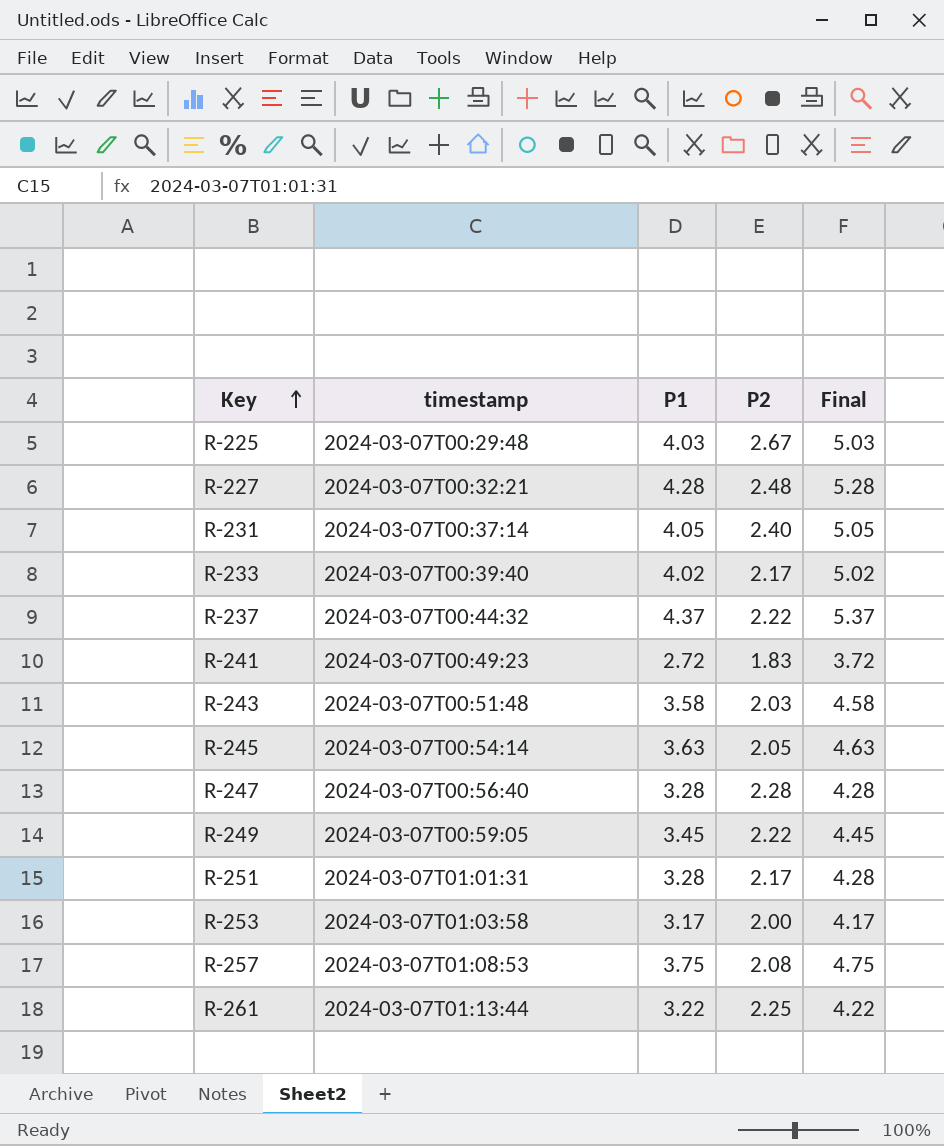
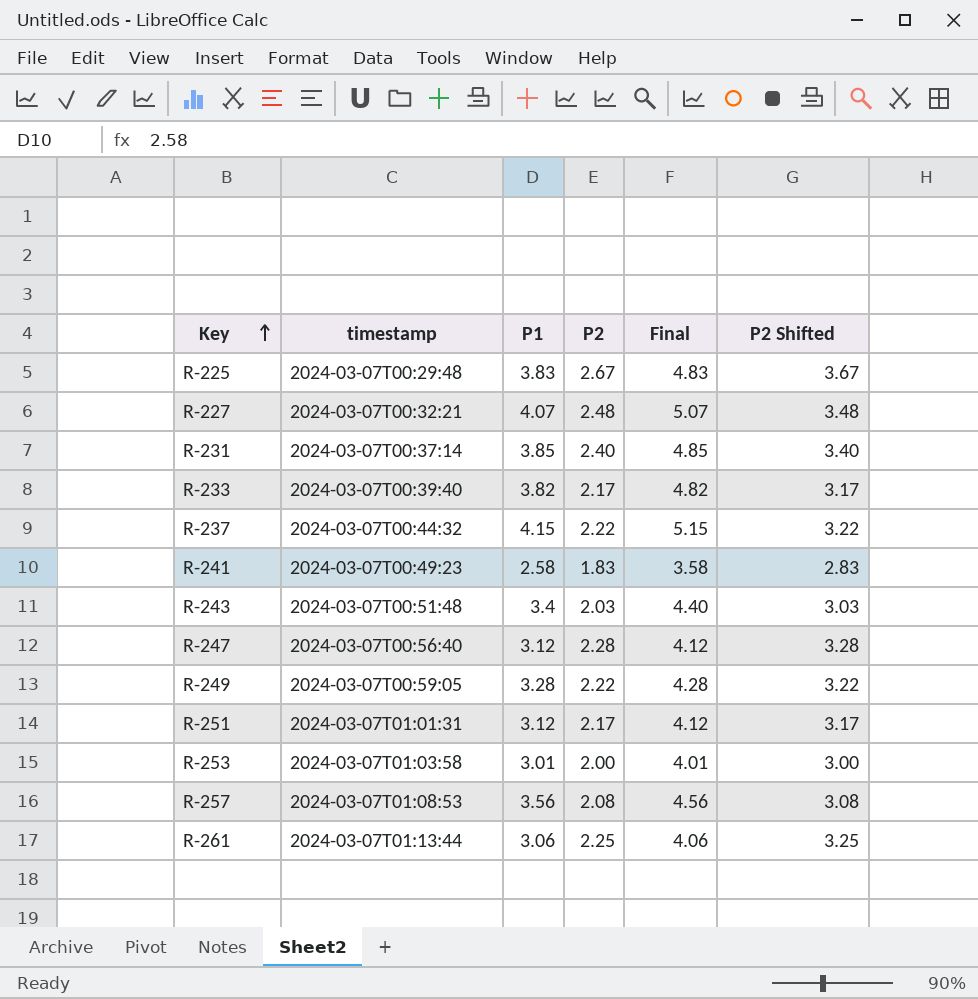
column P2 Shifted | formula: none -> [P2] + 1
row R-245: 2024-03-07T00:54:14 | 3.63 | 2.05 | 4.63 -> none
R-225 | P1: 4.03 -> 3.83
R-225 | Final: 5.03 -> 4.83
R-227 | P1: 4.28 -> 4.07
R-227 | Final: 5.28 -> 5.07
R-231 | P1: 4.05 -> 3.85
R-231 | Final: 5.05 -> 4.85
R-233 | P1: 4.02 -> 3.82
R-233 | Final: 5.02 -> 4.82
R-237 | P1: 4.37 -> 4.15
R-237 | Final: 5.37 -> 5.15
R-241 | P1: 2.72 -> 2.58
R-241 | Final: 3.72 -> 3.58
R-243 | P1: 3.58 -> 3.4
R-243 | Final: 4.58 -> 4.40
R-247 | P1: 3.28 -> 3.12
R-247 | Final: 4.28 -> 4.12
R-249 | P1: 3.45 -> 3.28
R-249 | Final: 4.45 -> 4.28
R-251 | P1: 3.28 -> 3.12
R-251 | Final: 4.28 -> 4.12
R-253 | P1: 3.17 -> 3.01
R-253 | Final: 4.17 -> 4.01
R-257 | P1: 3.75 -> 3.56
R-257 | Final: 4.75 -> 4.56
R-261 | P1: 3.22 -> 3.06
R-261 | Final: 4.22 -> 4.06

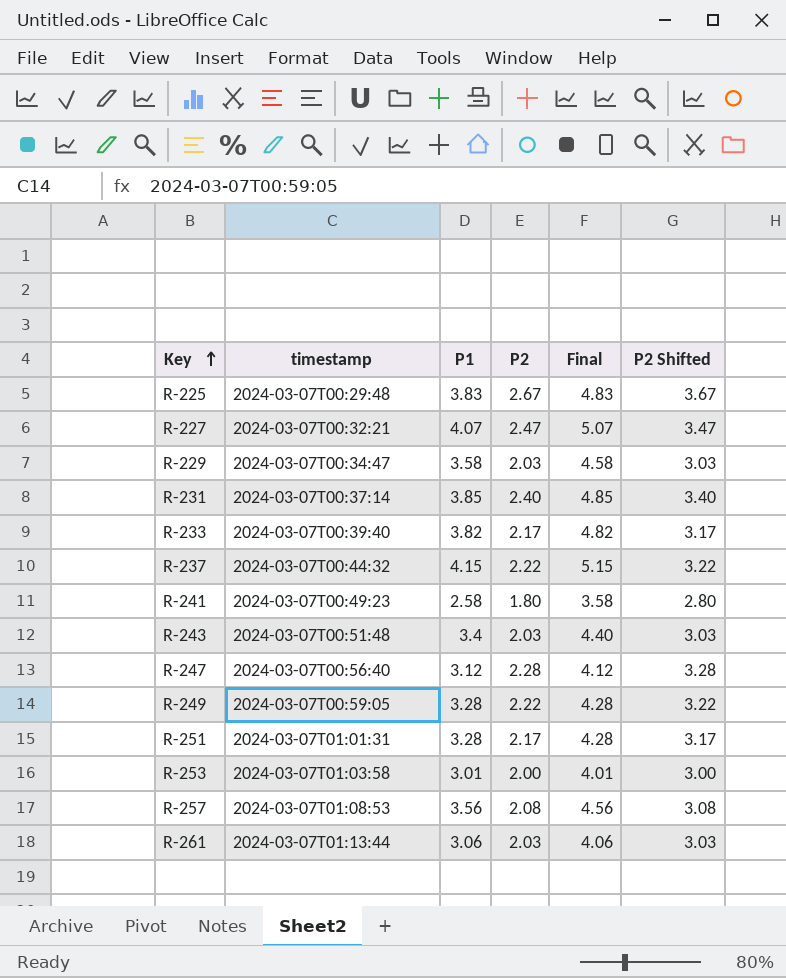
R-227 | P2: 2.48 -> 2.47
R-227 | P2 Shifted: 3.48 -> 3.47
row R-229: none -> 2024-03-07T00:34:47 | 3.58 | 2.03 | 4.58 | 3.03
R-241 | P2: 1.83 -> 1.80
R-241 | P2 Shifted: 2.83 -> 2.80
R-251 | P1: 3.12 -> 3.28
R-251 | Final: 4.12 -> 4.28
R-261 | P2: 2.25 -> 2.03
R-261 | P2 Shifted: 3.25 -> 3.03

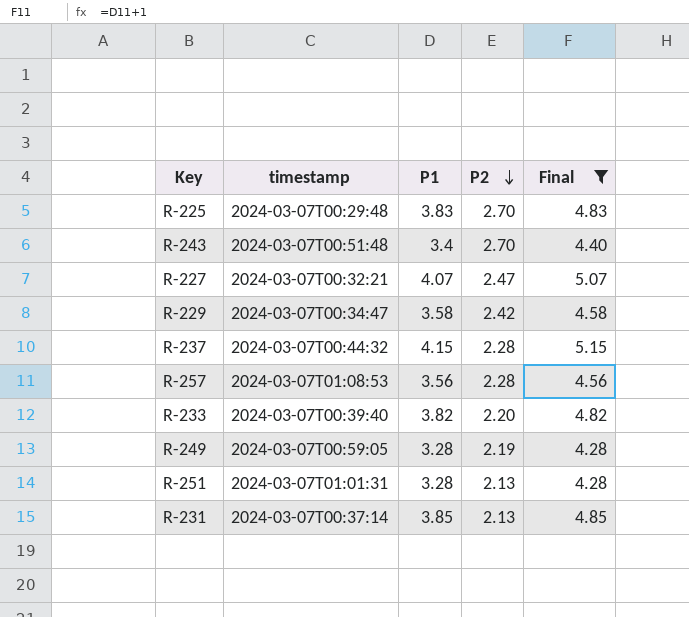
filter: none -> Final >= 4.28
row order: Key ascending -> P2 descending
column P2 Shifted | formula: [P2] + 1 -> none
R-225 | P2: 2.67 -> 2.70
R-243 | P2: 2.03 -> 2.70
R-229 | P2: 2.03 -> 2.42
R-237 | P2: 2.22 -> 2.28
R-257 | P2: 2.08 -> 2.28
R-233 | P2: 2.17 -> 2.20
R-249 | P2: 2.22 -> 2.19
R-251 | P2: 2.17 -> 2.13
R-231 | P2: 2.40 -> 2.13

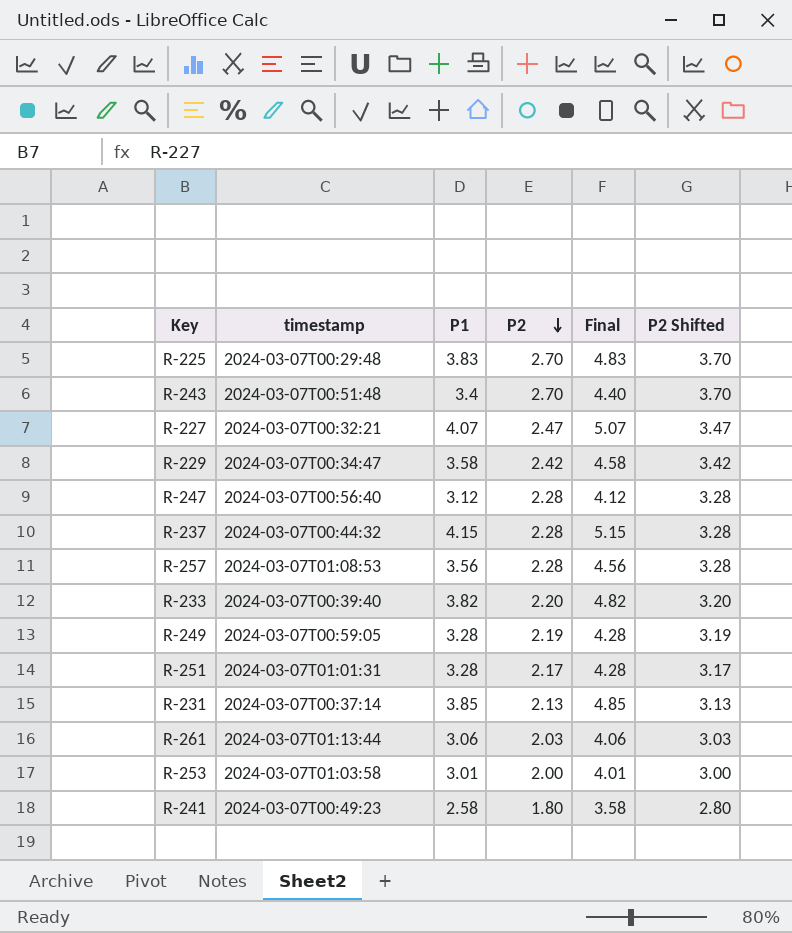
filter: Final >= 4.28 -> none
column P2 Shifted | formula: none -> [P2] + 1
R-251 | P2: 2.13 -> 2.17

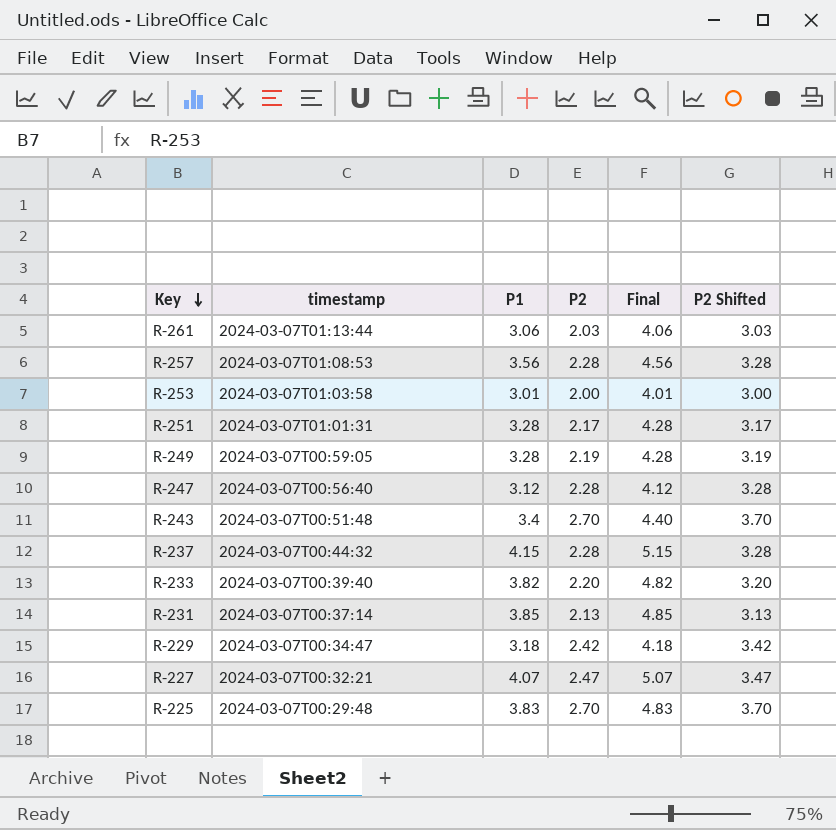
row order: P2 descending -> Key descending
row R-241: 2024-03-07T00:49:23 | 2.58 | 1.80 | 3.58 | 2.80 -> none
R-229 | P1: 3.58 -> 3.18
R-229 | Final: 4.58 -> 4.18

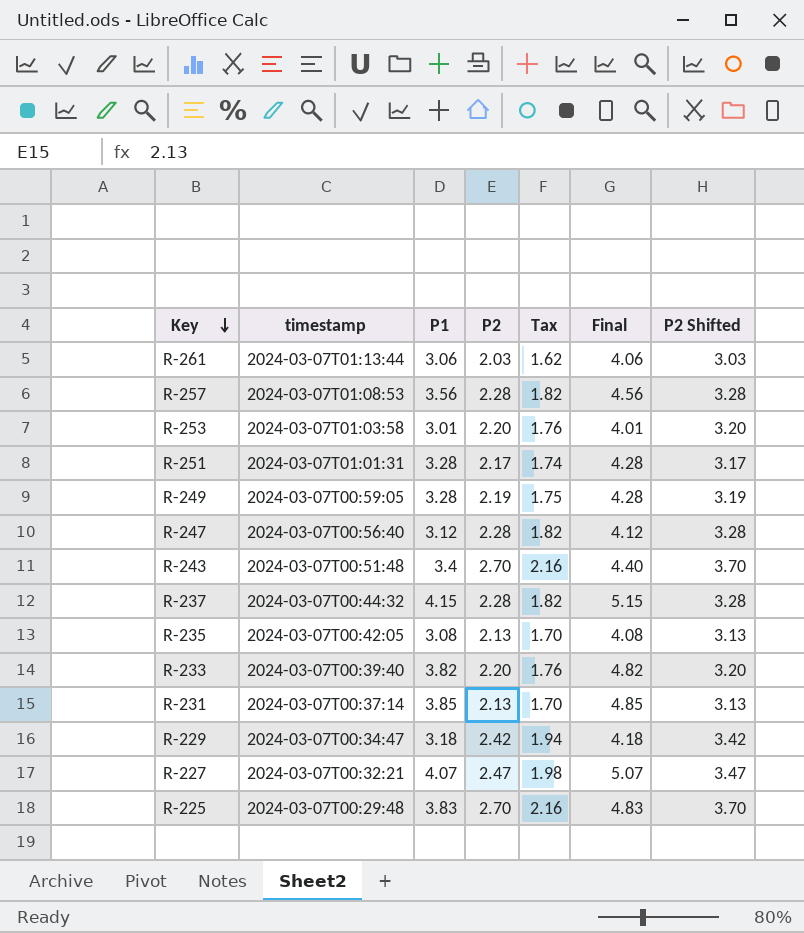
column Tax | formula: none -> [P2] * 0.8
R-253 | P2: 2.00 -> 2.20
R-253 | P2 Shifted: 3.00 -> 3.20
row R-235: none -> 2024-03-07T00:42:05 | 3.08 | 2.13 | 1.70 | 4.08 | 3.13

